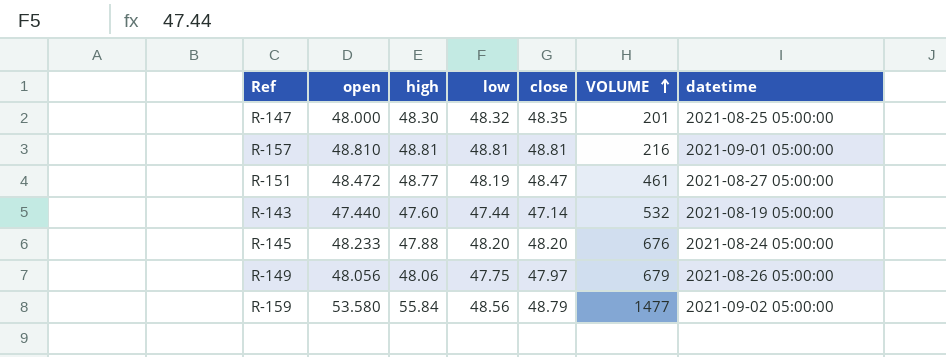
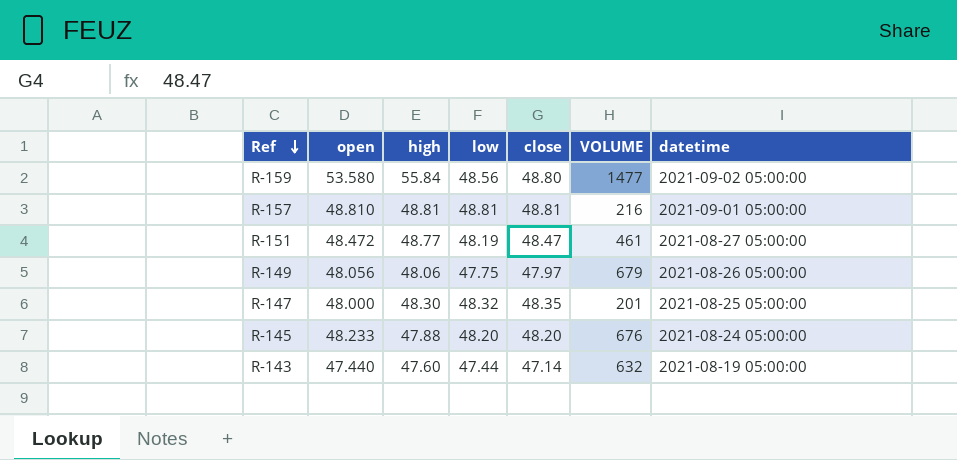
row order: VOLUME ascending -> Ref descending
R-159 | close: 48.79 -> 48.80
R-143 | VOLUME: 532 -> 632

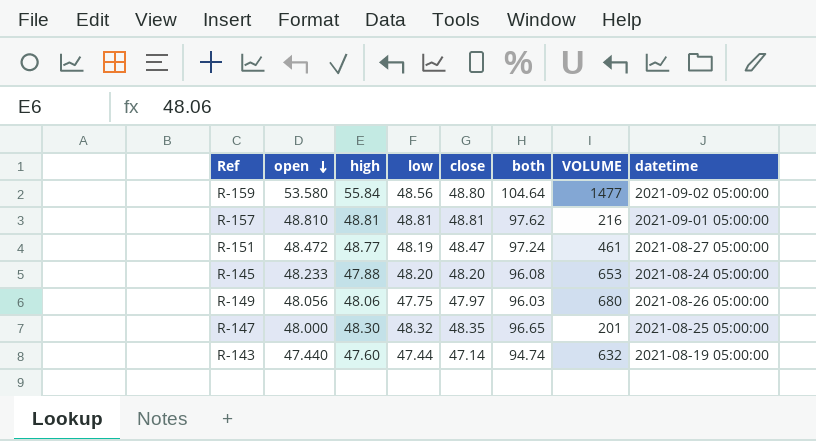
row order: Ref descending -> open descending
column both | formula: none -> [high] + [close]
R-145 | VOLUME: 676 -> 653
R-149 | VOLUME: 679 -> 680

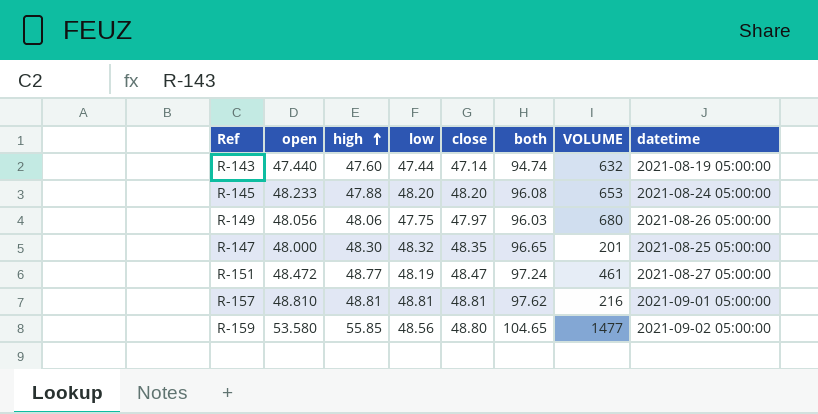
row order: open descending -> high ascending
R-159 | high: 55.84 -> 55.85
R-159 | both: 104.64 -> 104.65

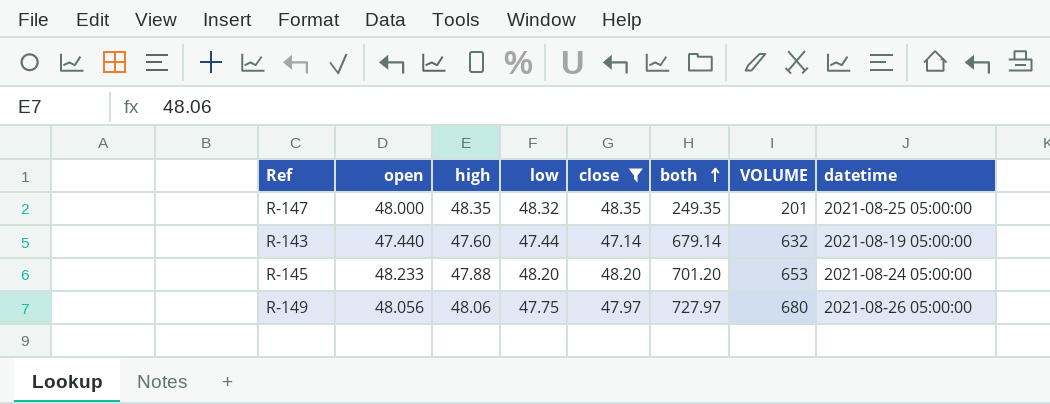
filter: none -> close <= 48.35
row order: high ascending -> both ascending
column both | formula: [high] + [close] -> [close] + [VOLUME]
R-147 | high: 48.30 -> 48.35

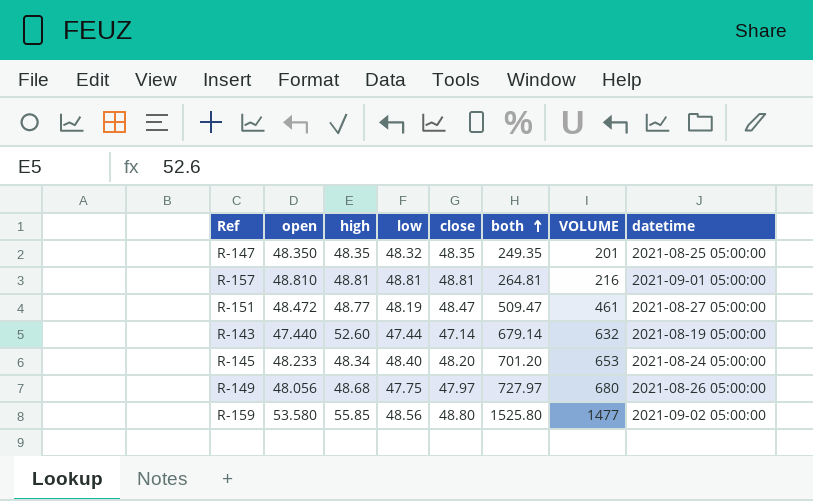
filter: close <= 48.35 -> none
R-147 | open: 48.000 -> 48.350
R-143 | high: 47.60 -> 52.60
R-145 | high: 47.88 -> 48.34
R-145 | low: 48.20 -> 48.40
R-149 | high: 48.06 -> 48.68

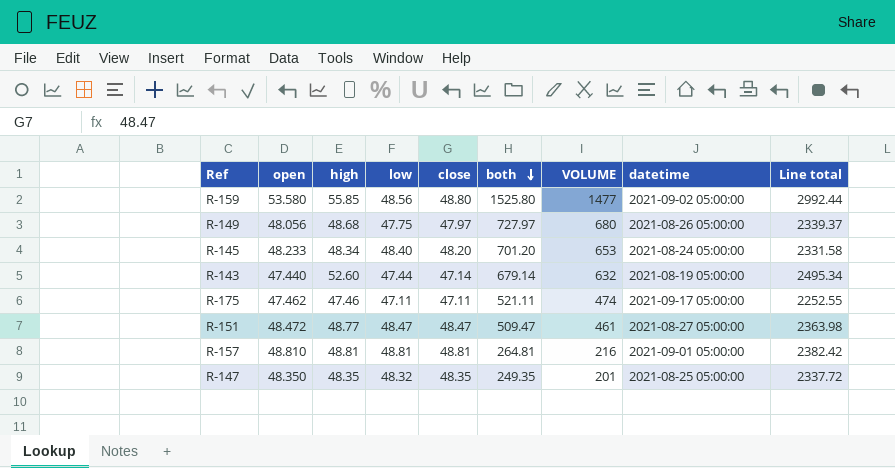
row order: both ascending -> both descending
column Line total | formula: none -> [open] * [high]
row R-175: none -> 47.462 | 47.46 | 47.11 | 47.11 | 521.11 | 474 | 2021-09-17 05:00:00 | 2252.55
R-151 | low: 48.19 -> 48.47

